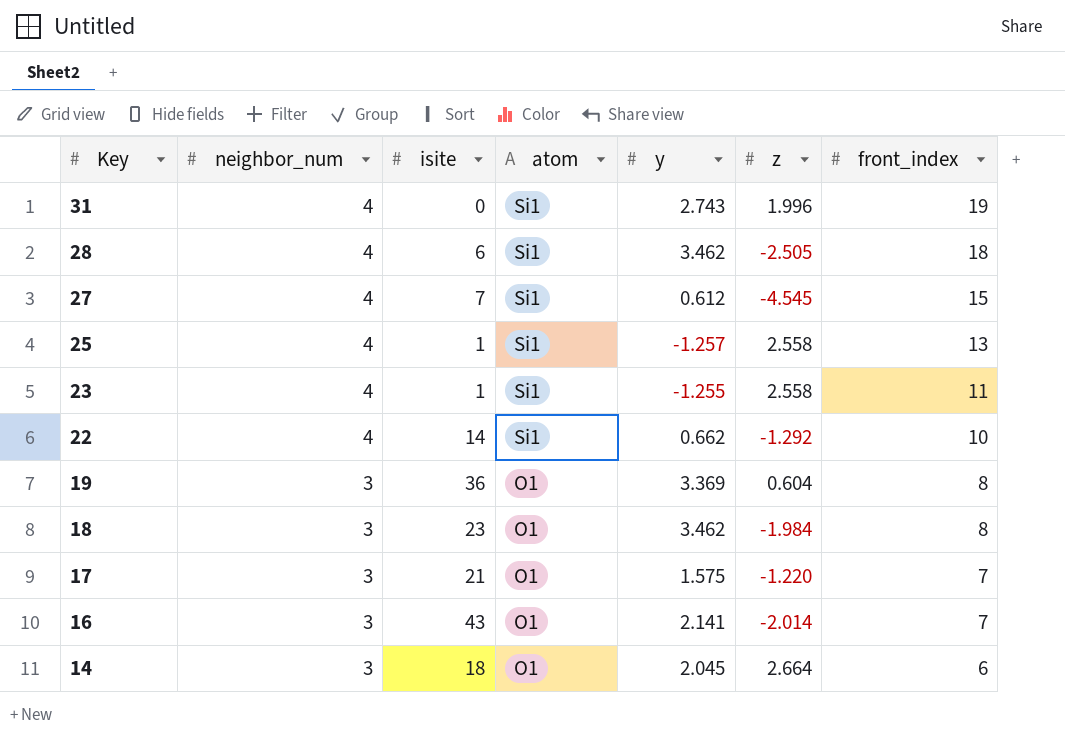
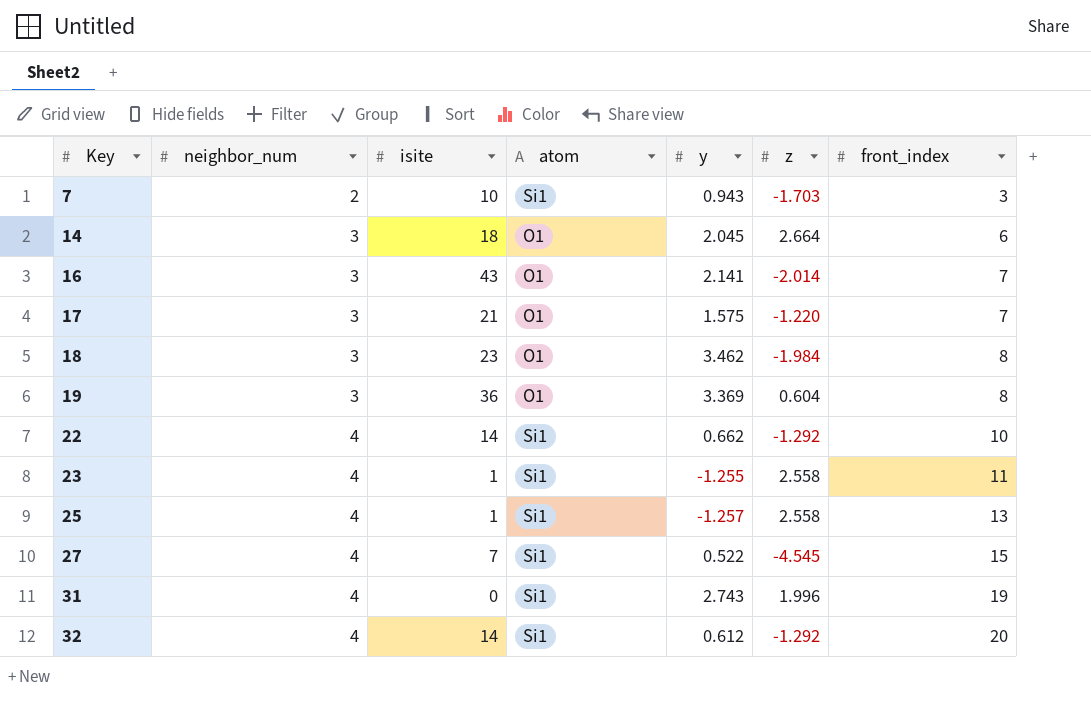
row order: Key descending -> Key ascending
row 28: 4 | 6 | Si1 | 3.462 | -2.505 | 18 -> none
row 7: none -> 2 | 10 | Si1 | 0.943 | -1.703 | 3
27 | y: 0.612 -> 0.522
row 32: none -> 4 | 14 | Si1 | 0.612 | -1.292 | 20

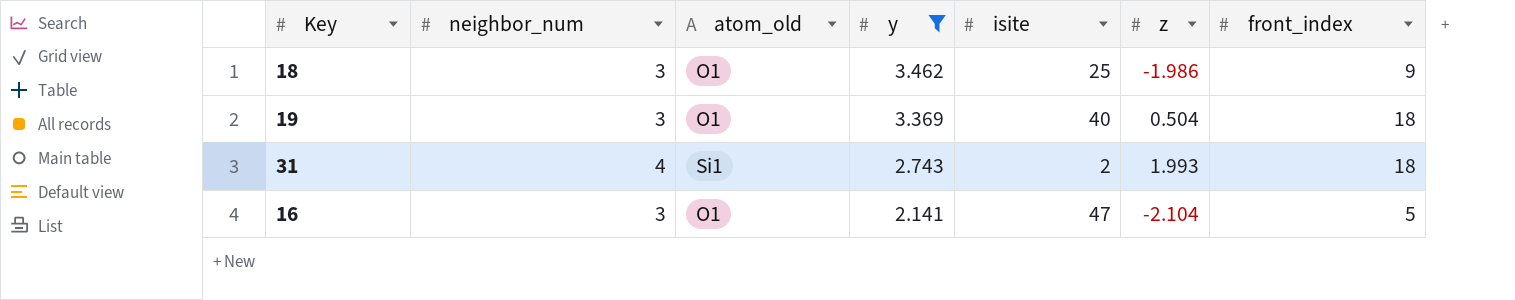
filter: none -> y >= 2.141
row order: Key ascending -> y descending
column name: atom -> atom_old
column isite | position: 3 -> 5
18 | isite: 23 -> 25
18 | z: -1.984 -> -1.986
18 | front_index: 8 -> 9
19 | isite: 36 -> 40
19 | z: 0.604 -> 0.504
19 | front_index: 8 -> 18
31 | isite: 0 -> 2
31 | z: 1.996 -> 1.993
31 | front_index: 19 -> 18
16 | isite: 43 -> 47
16 | z: -2.014 -> -2.104
16 | front_index: 7 -> 5

